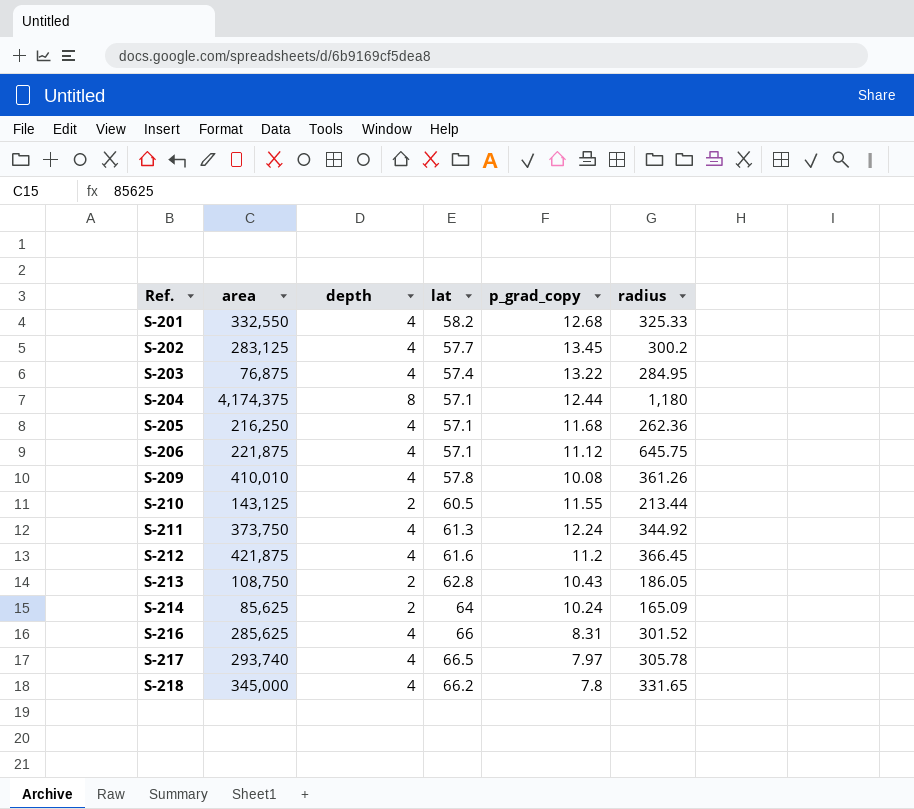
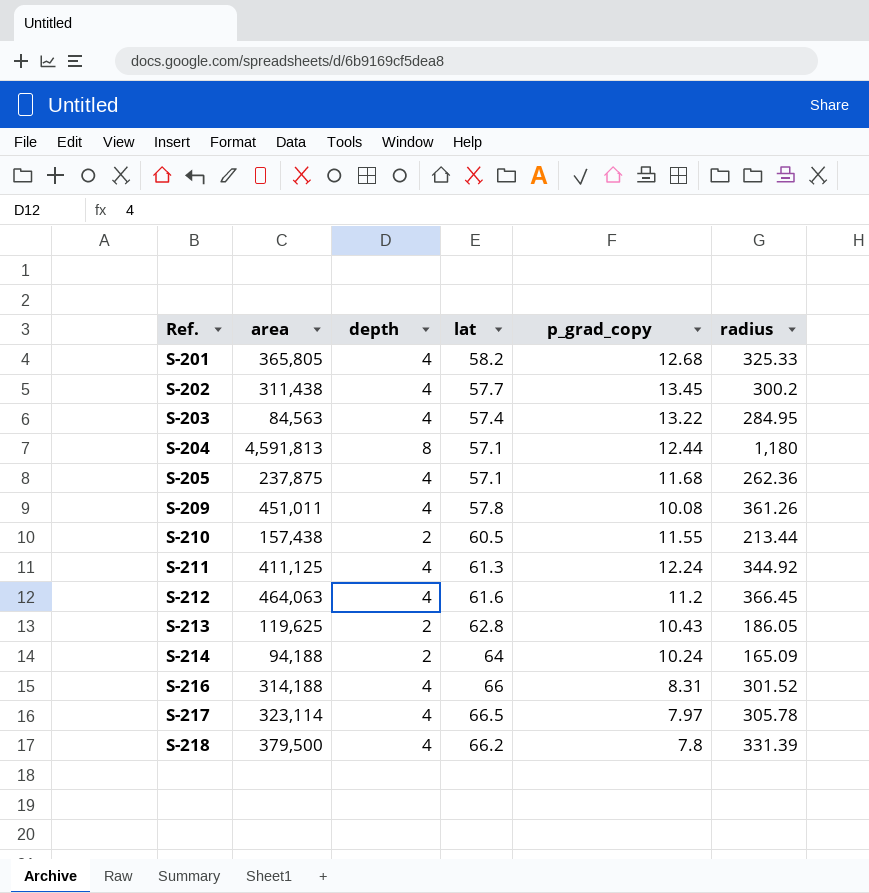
row S-206: 221,875 | 4 | 57.1 | 11.12 | 645.75 -> none
S-201 | area: 332,550 -> 365,805
S-202 | area: 283,125 -> 311,438
S-203 | area: 76,875 -> 84,563
S-204 | area: 4,174,375 -> 4,591,813
S-205 | area: 216,250 -> 237,875
S-209 | area: 410,010 -> 451,011
S-210 | area: 143,125 -> 157,438
S-211 | area: 373,750 -> 411,125
S-212 | area: 421,875 -> 464,063
S-213 | area: 108,750 -> 119,625
S-214 | area: 85,625 -> 94,188
S-216 | area: 285,625 -> 314,188
S-217 | area: 293,740 -> 323,114
S-218 | area: 345,000 -> 379,500
S-218 | radius: 331.65 -> 331.39

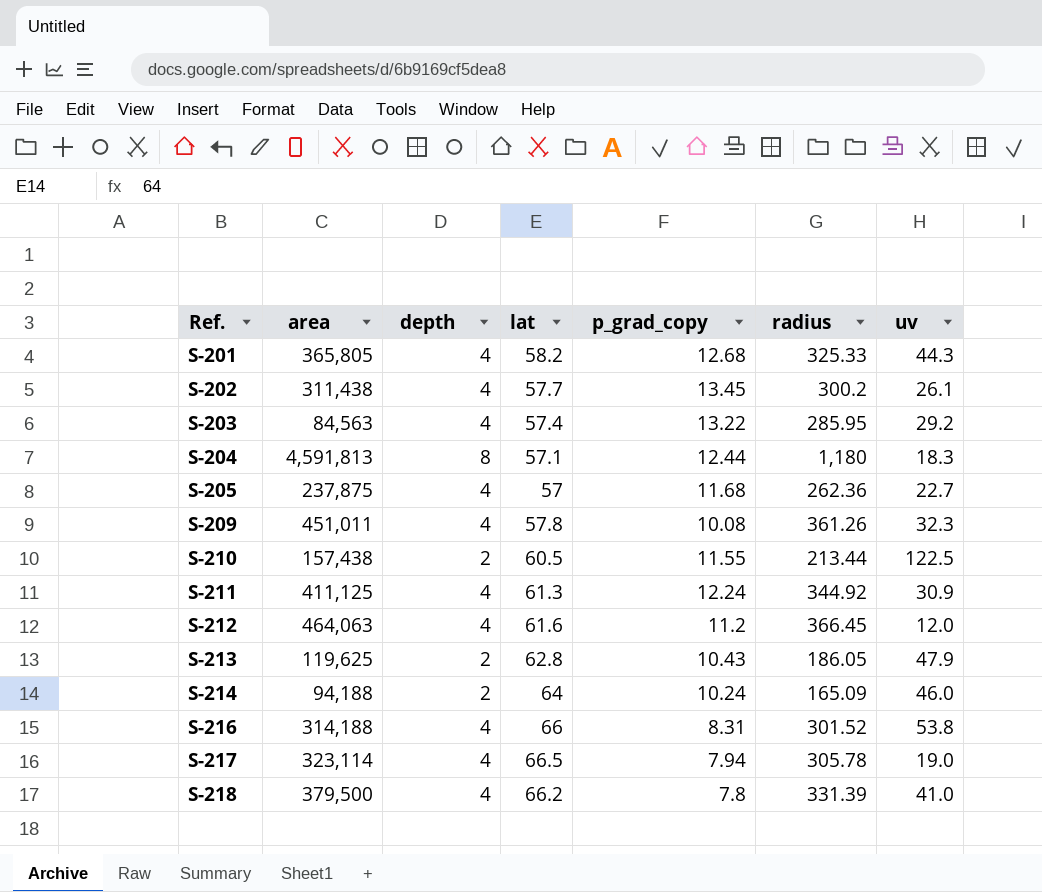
column uv | position: none -> 7
S-203 | radius: 284.95 -> 285.95
S-205 | lat: 57.1 -> 57
S-217 | p_grad_copy: 7.97 -> 7.94

